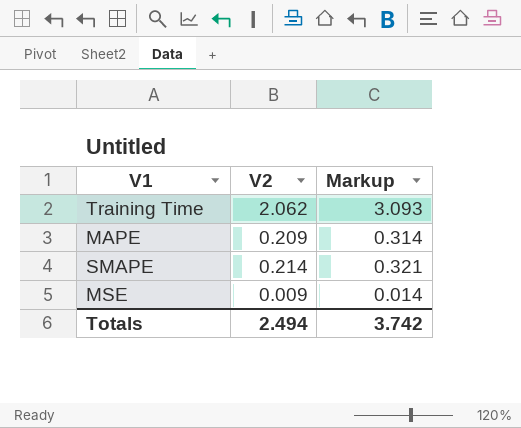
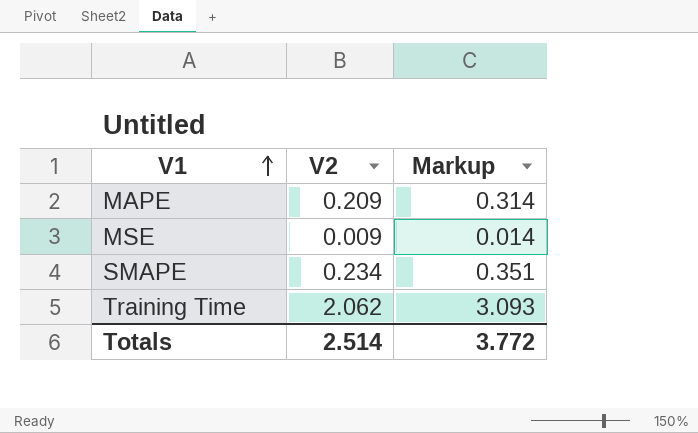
row order: none -> V1 ascending
SMAPE | V2: 0.214 -> 0.234
SMAPE | Markup: 0.321 -> 0.351
Totals | V2: 2.494 -> 2.514
Totals | Markup: 3.742 -> 3.772

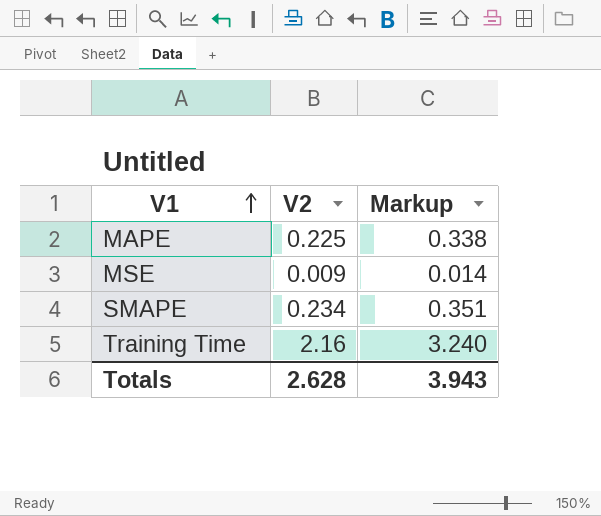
MAPE | V2: 0.209 -> 0.225
MAPE | Markup: 0.314 -> 0.338
Training Time | V2: 2.062 -> 2.16
Training Time | Markup: 3.093 -> 3.240
Totals | V2: 2.514 -> 2.628
Totals | Markup: 3.772 -> 3.943

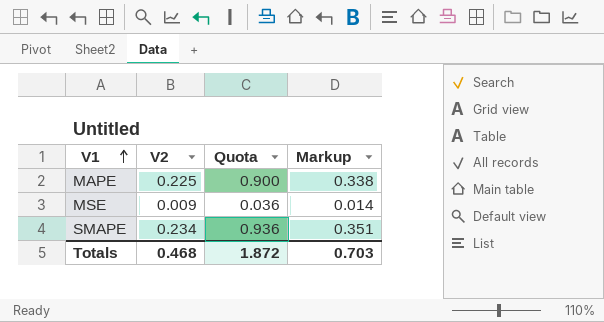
column Quota | formula: none -> [V2] * 4
row Training Time: 2.16 | 3.240 -> none
Totals | V2: 2.628 -> 0.468
Totals | Markup: 3.943 -> 0.703

